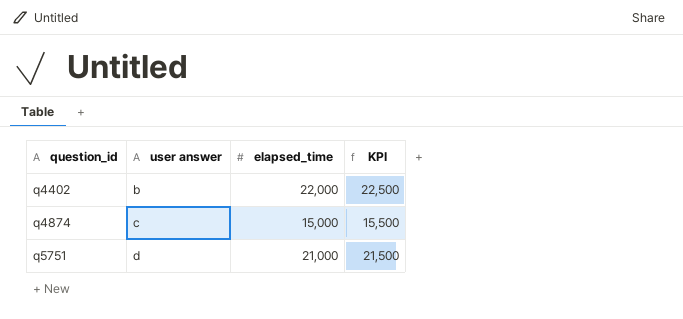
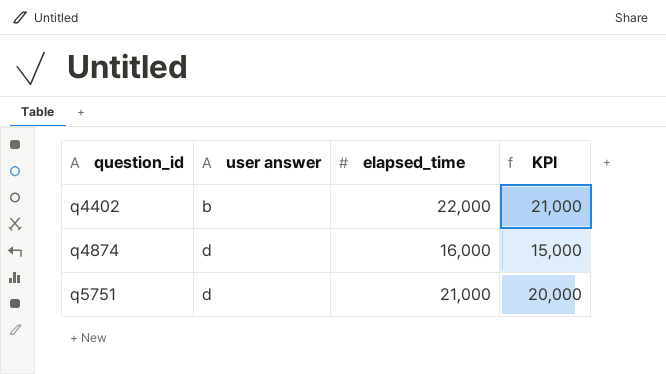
column KPI | formula: [elapsed_time] + 500 -> [elapsed_time] - 1000
q4874 | user answer: c -> d
q4874 | elapsed_time: 15,000 -> 16,000

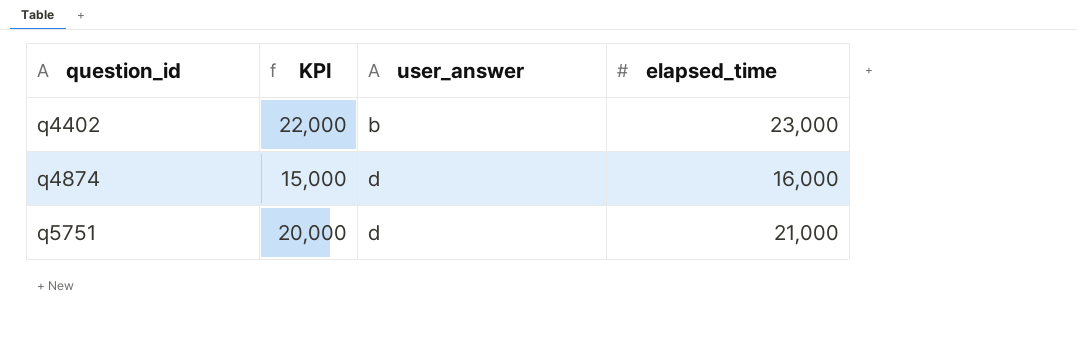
column KPI | position: 4 -> 2
column name: user answer -> user_answer
q4402 | KPI: 21,000 -> 22,000
q4402 | elapsed_time: 22,000 -> 23,000

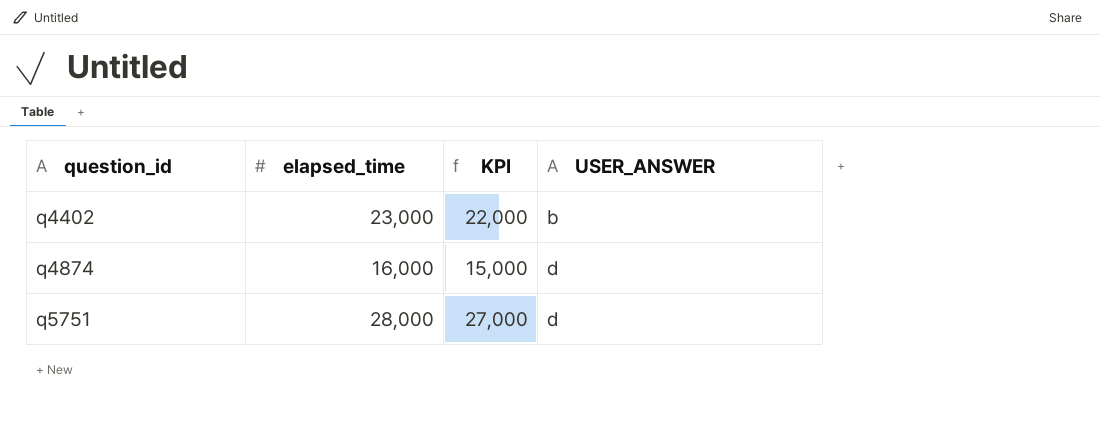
column elapsed_time | position: 4 -> 2
column name: user_answer -> USER_ANSWER
q5751 | elapsed_time: 21,000 -> 28,000
q5751 | KPI: 20,000 -> 27,000

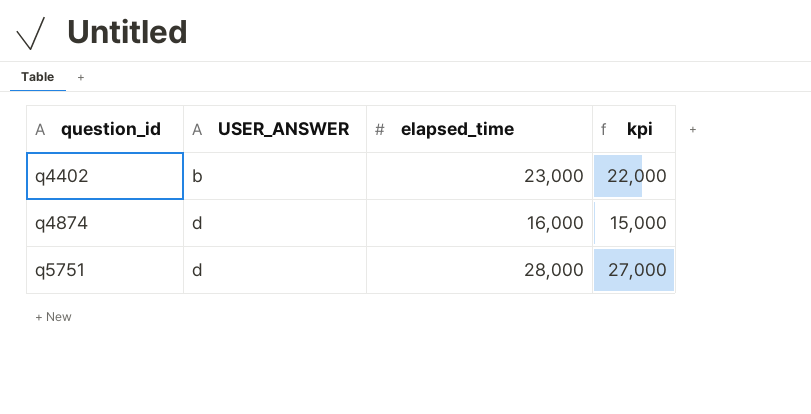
column USER_ANSWER | position: 4 -> 2
column name: KPI -> kpi

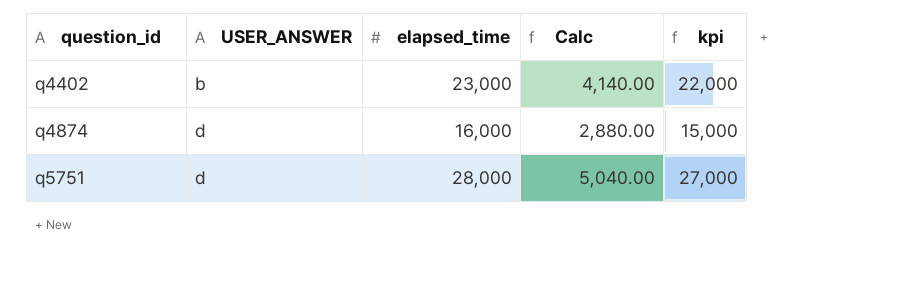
column Calc | formula: none -> [elapsed_time] * 0.18

